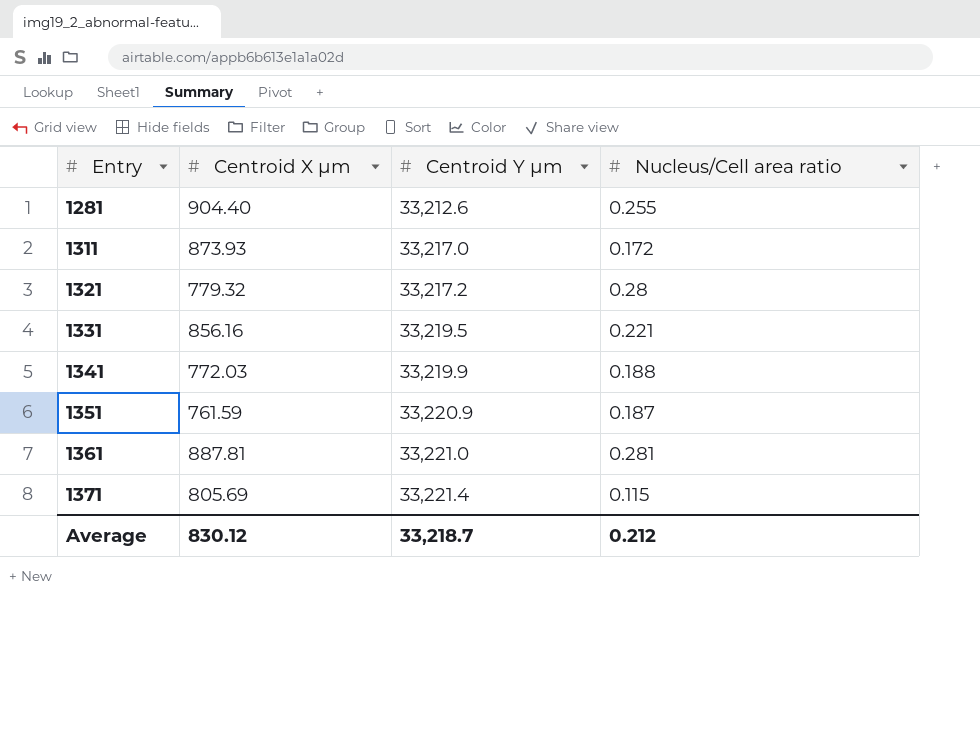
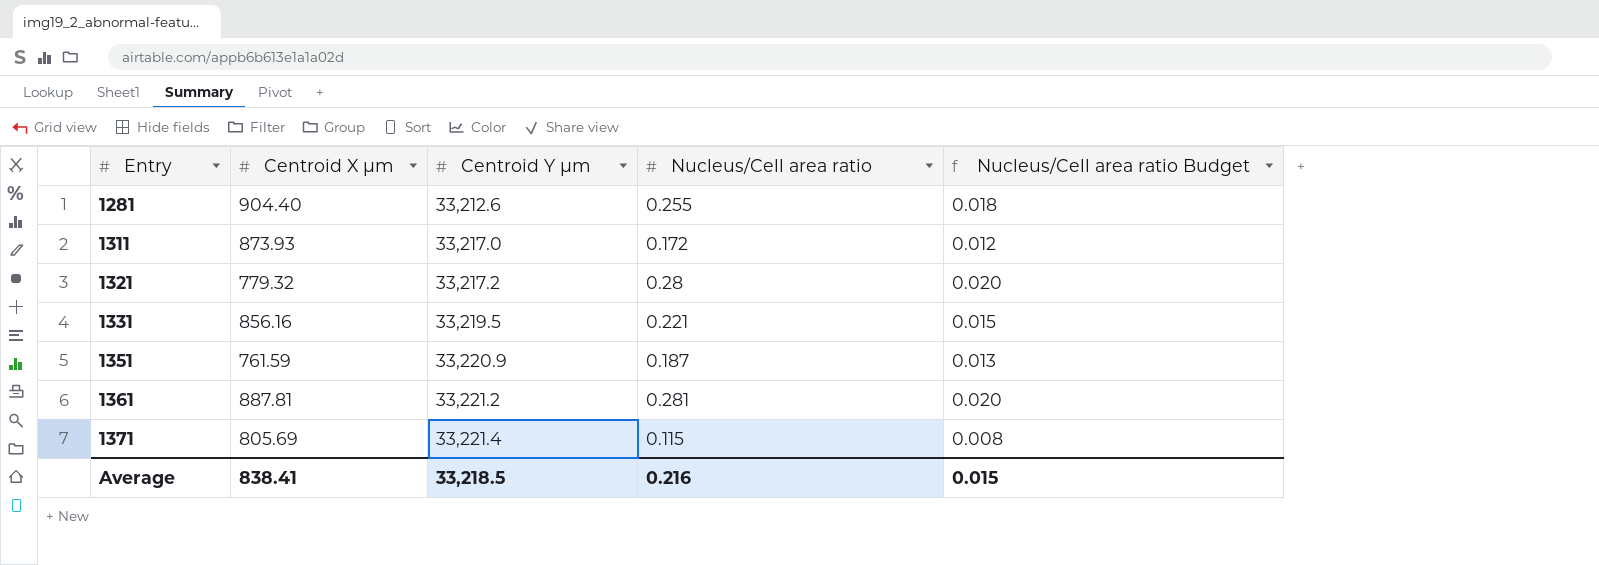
column Nucleus/Cell area ratio Budget | formula: none -> [Nucleus/Cell area ratio] * 0.07
row 1341: 772.03 | 33,219.9 | 0.188 -> none
1361 | Centroid Y µm: 33,221.0 -> 33,221.2
Average | Centroid X µm: 830.12 -> 838.41
Average | Centroid Y µm: 33,218.7 -> 33,218.5
Average | Nucleus/Cell area ratio: 0.212 -> 0.216

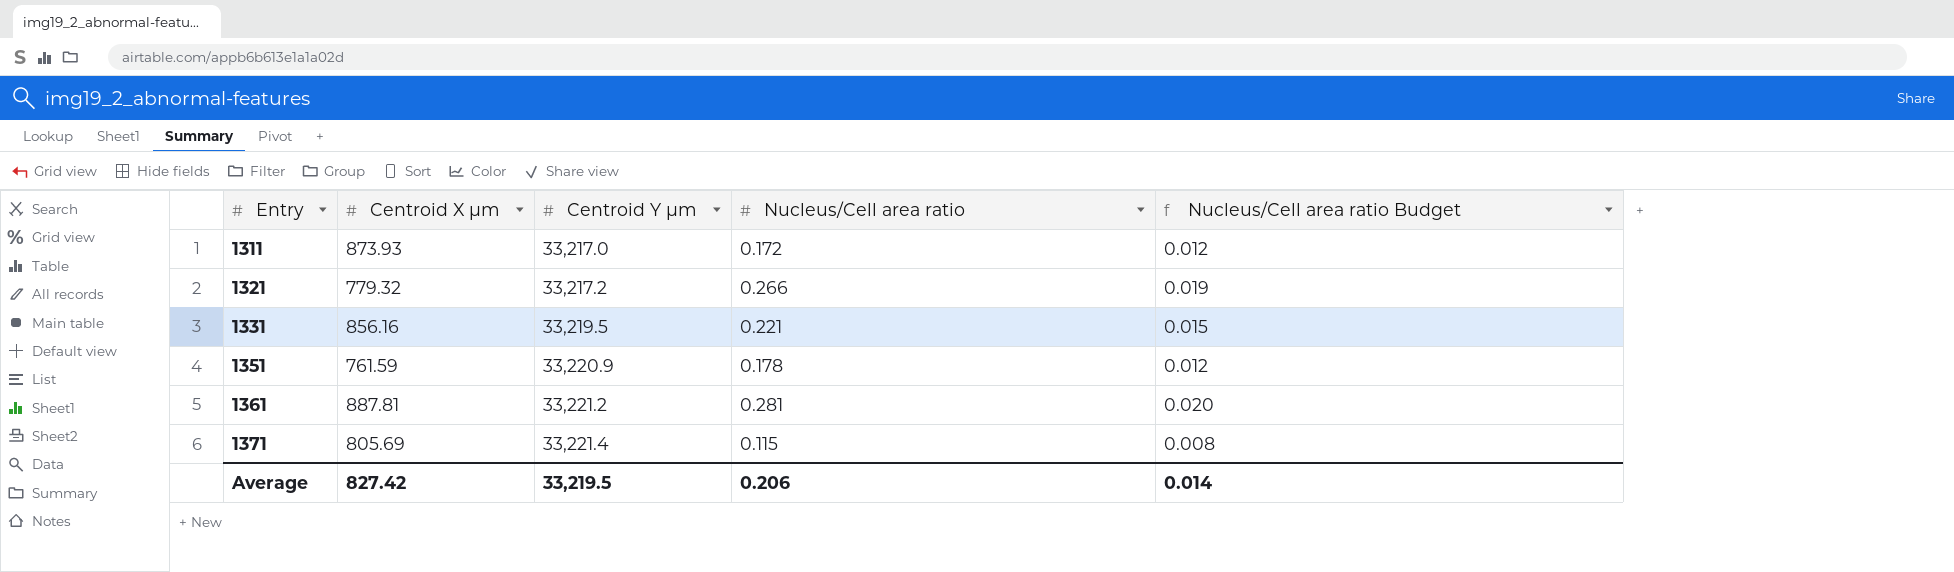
row 1281: 904.40 | 33,212.6 | 0.255 | 0.018 -> none
1321 | Nucleus/Cell area ratio: 0.28 -> 0.266
1321 | Nucleus/Cell area ratio Budget: 0.020 -> 0.019
1351 | Nucleus/Cell area ratio: 0.187 -> 0.178
1351 | Nucleus/Cell area ratio Budget: 0.013 -> 0.012
Average | Centroid X µm: 838.41 -> 827.42
Average | Centroid Y µm: 33,218.5 -> 33,219.5
Average | Nucleus/Cell area ratio: 0.216 -> 0.206
Average | Nucleus/Cell area ratio Budget: 0.015 -> 0.014

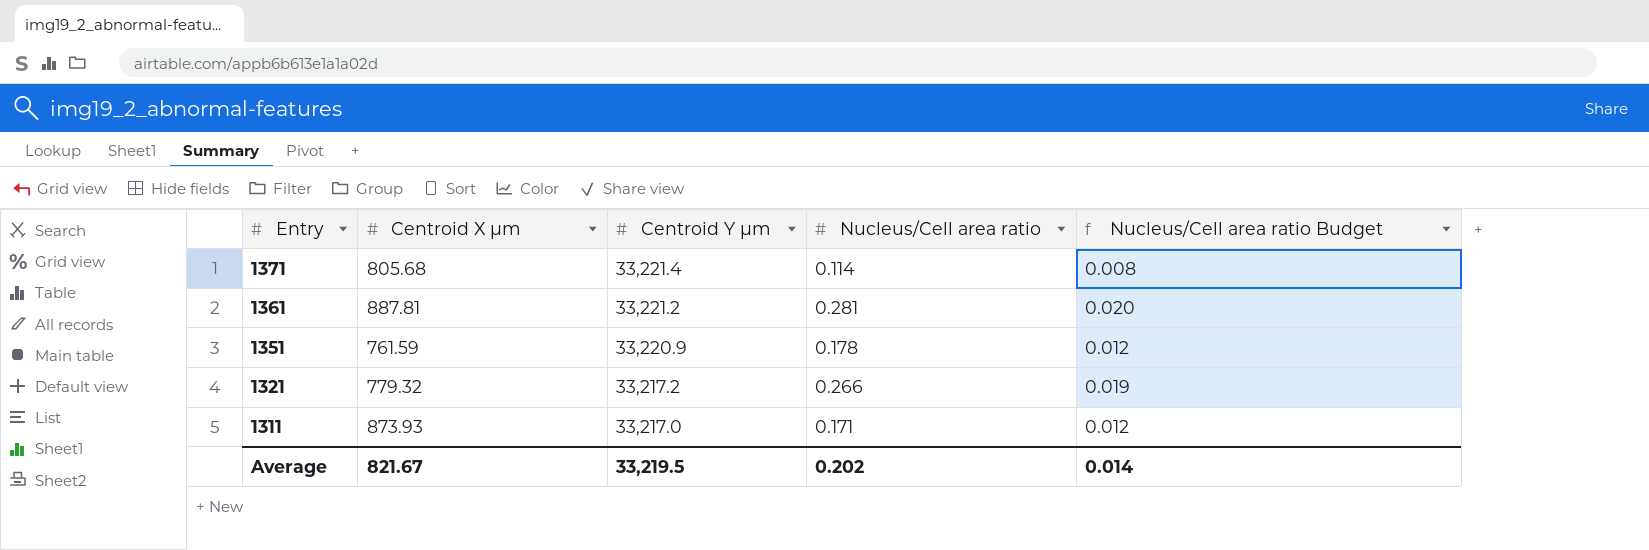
row order: Entry ascending -> Entry descending
row 1331: 856.16 | 33,219.5 | 0.221 | 0.015 -> none
1371 | Centroid X µm: 805.69 -> 805.68
1371 | Nucleus/Cell area ratio: 0.115 -> 0.114
1311 | Nucleus/Cell area ratio: 0.172 -> 0.171
Average | Centroid X µm: 827.42 -> 821.67
Average | Nucleus/Cell area ratio: 0.206 -> 0.202

